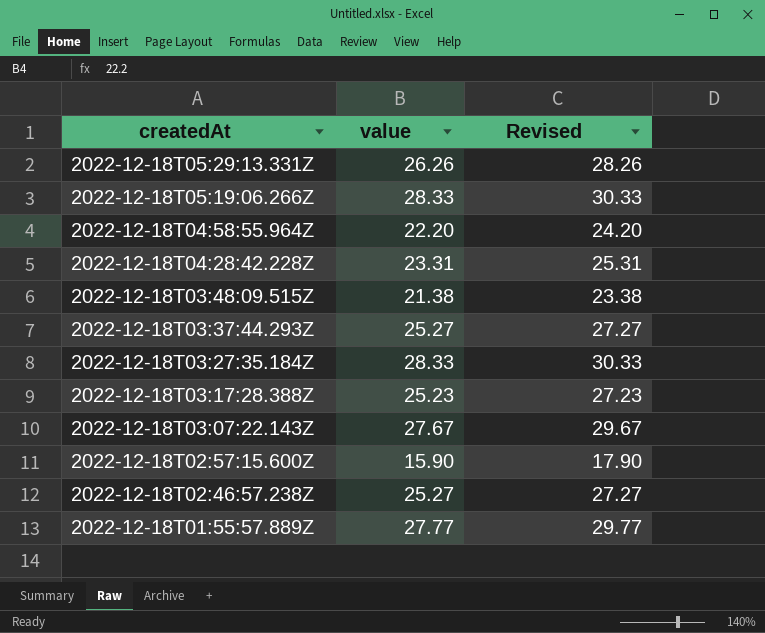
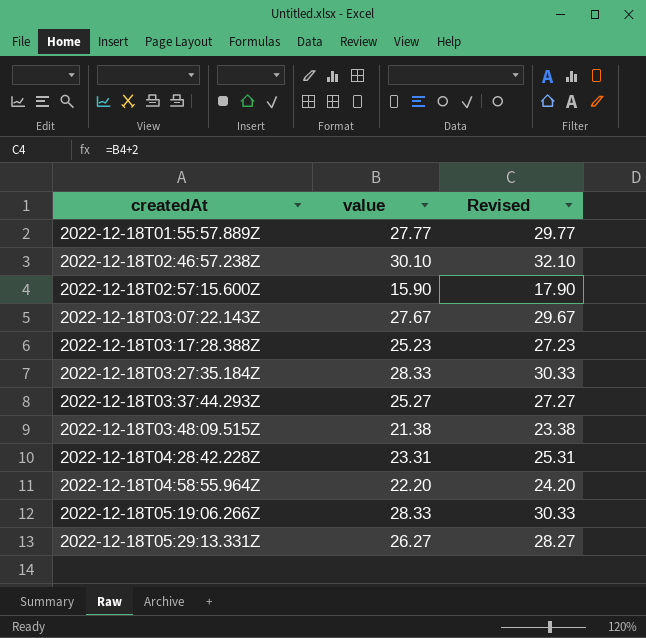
row order: createdAt descending -> createdAt ascending
2022-12-18T02:46:57.238Z | value: 25.27 -> 30.10
2022-12-18T02:46:57.238Z | Revised: 27.27 -> 32.10
2022-12-18T05:29:13.331Z | value: 26.26 -> 26.27
2022-12-18T05:29:13.331Z | Revised: 28.26 -> 28.27

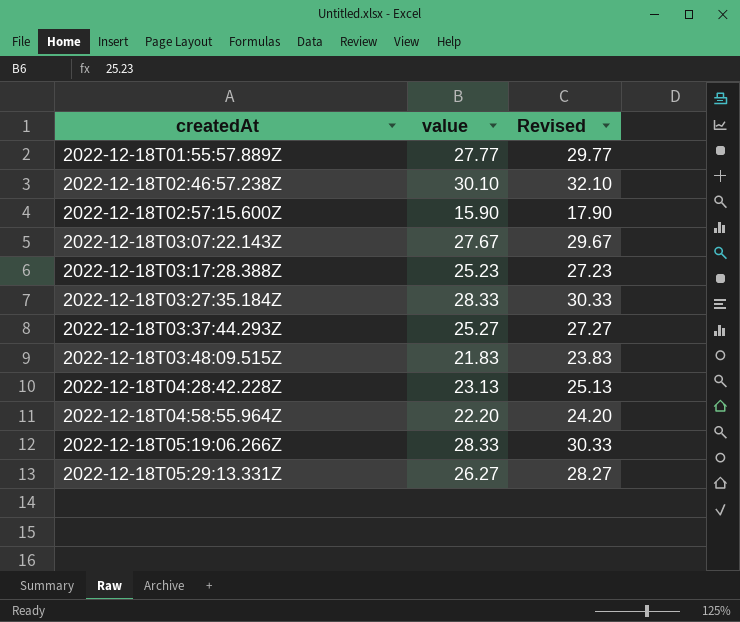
2022-12-18T03:48:09.515Z | value: 21.38 -> 21.83
2022-12-18T03:48:09.515Z | Revised: 23.38 -> 23.83
2022-12-18T04:28:42.228Z | value: 23.31 -> 23.13
2022-12-18T04:28:42.228Z | Revised: 25.31 -> 25.13

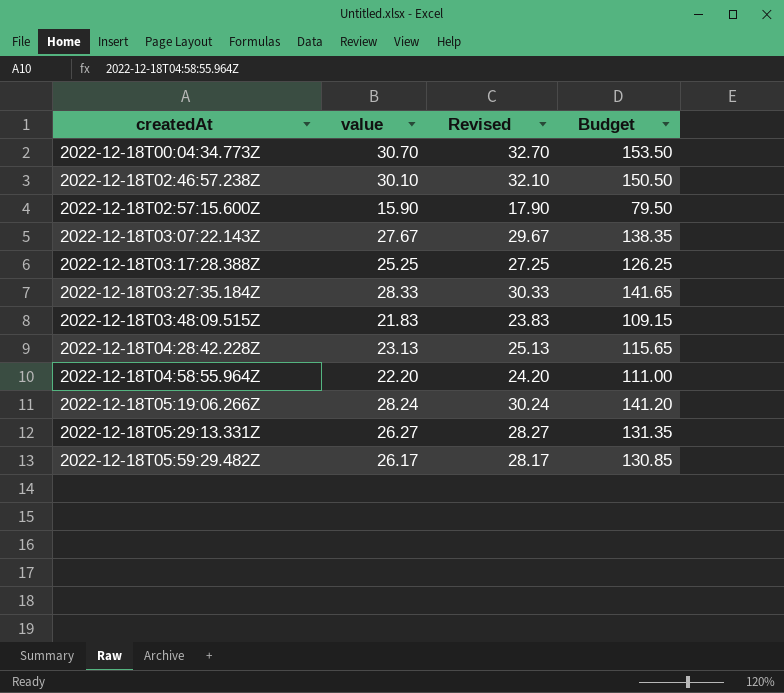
column Budget | formula: none -> [value] * 5
row 2022-12-18T01:55:57.889Z: 27.77 | 29.77 -> none
row 2022-12-18T03:37:44.293Z: 25.27 | 27.27 -> none
row 2022-12-18T00:04:34.773Z: none -> 30.70 | 32.70 | 153.50
2022-12-18T03:17:28.388Z | value: 25.23 -> 25.25
2022-12-18T03:17:28.388Z | Revised: 27.23 -> 27.25
2022-12-18T05:19:06.266Z | value: 28.33 -> 28.24
2022-12-18T05:19:06.266Z | Revised: 30.33 -> 30.24
row 2022-12-18T05:59:29.482Z: none -> 26.17 | 28.17 | 130.85

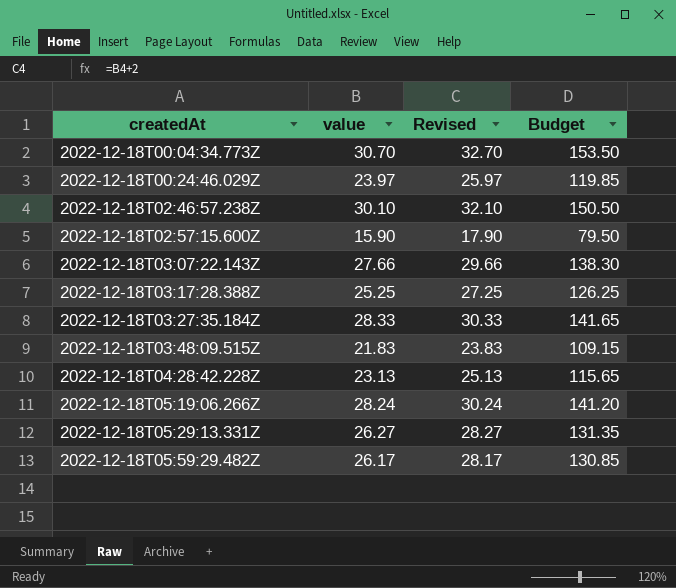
row 2022-12-18T04:58:55.964Z: 22.20 | 24.20 | 111.00 -> none
row 2022-12-18T00:24:46.029Z: none -> 23.97 | 25.97 | 119.85
2022-12-18T03:07:22.143Z | value: 27.67 -> 27.66
2022-12-18T03:07:22.143Z | Revised: 29.67 -> 29.66
2022-12-18T03:07:22.143Z | Budget: 138.35 -> 138.30

